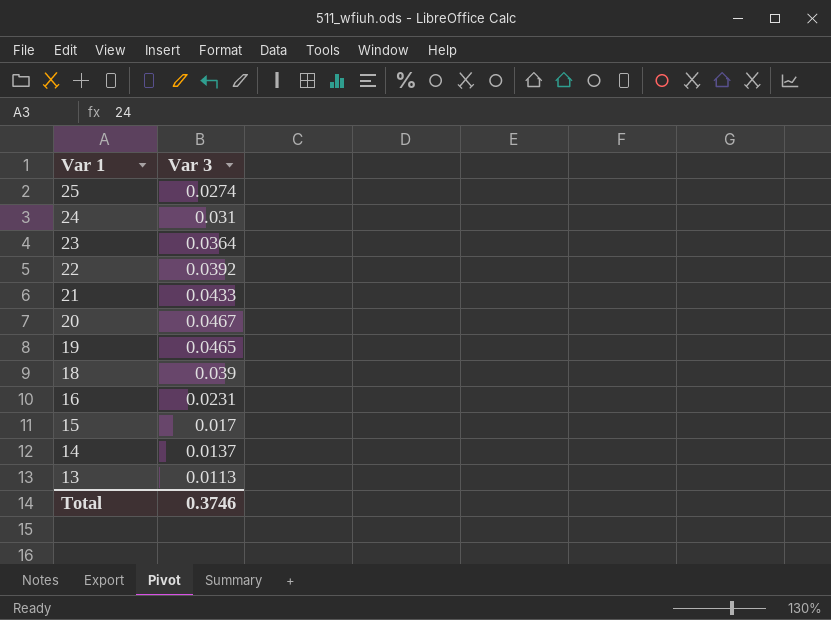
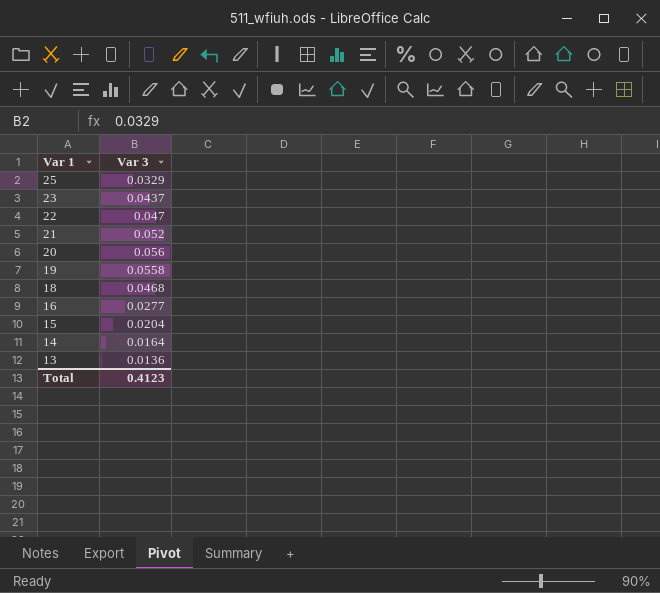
row 24: 0.031 -> none
25 | Var 3: 0.0274 -> 0.0329
23 | Var 3: 0.0364 -> 0.0437
22 | Var 3: 0.0392 -> 0.047
21 | Var 3: 0.0433 -> 0.052
20 | Var 3: 0.0467 -> 0.056
19 | Var 3: 0.0465 -> 0.0558
18 | Var 3: 0.039 -> 0.0468
16 | Var 3: 0.0231 -> 0.0277
15 | Var 3: 0.017 -> 0.0204
14 | Var 3: 0.0137 -> 0.0164
13 | Var 3: 0.0113 -> 0.0136
Total | Var 3: 0.3746 -> 0.4123

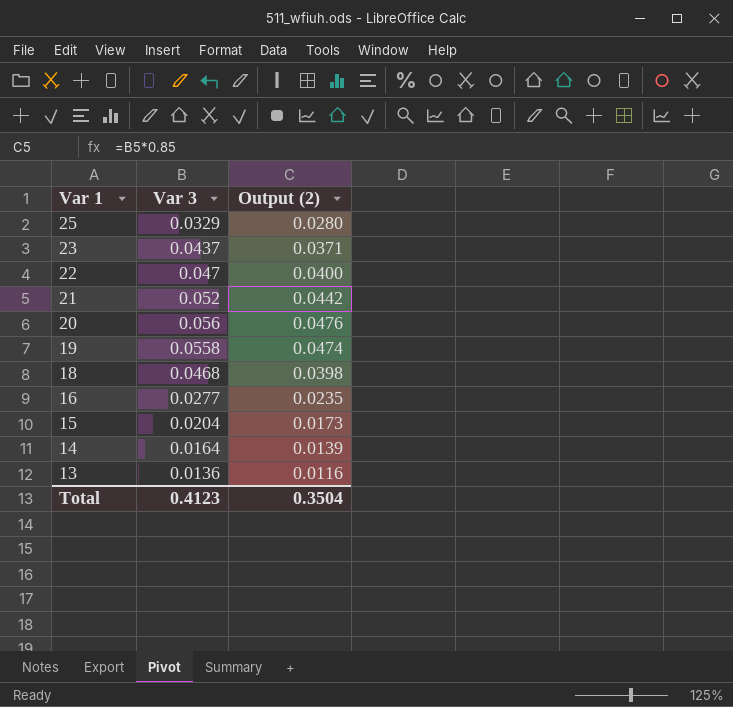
column Output (2) | formula: none -> [Var 3] * 0.85

